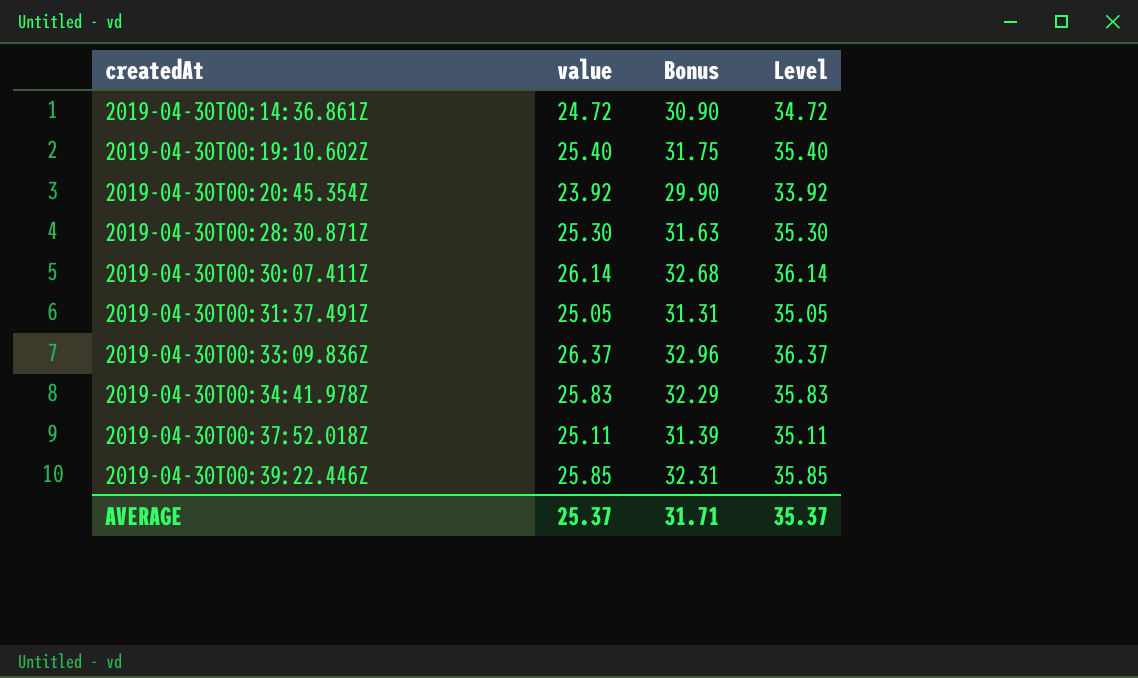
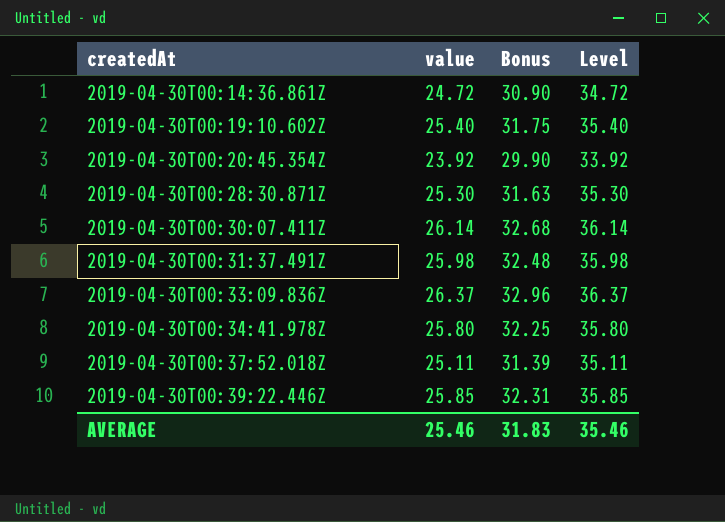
2019-04-30T00:31:37.491Z | value: 25.05 -> 25.98
2019-04-30T00:31:37.491Z | Bonus: 31.31 -> 32.48
2019-04-30T00:31:37.491Z | Level: 35.05 -> 35.98
2019-04-30T00:34:41.978Z | value: 25.83 -> 25.80
2019-04-30T00:34:41.978Z | Bonus: 32.29 -> 32.25
2019-04-30T00:34:41.978Z | Level: 35.83 -> 35.80
AVERAGE | value: 25.37 -> 25.46
AVERAGE | Bonus: 31.71 -> 31.83
AVERAGE | Level: 35.37 -> 35.46

